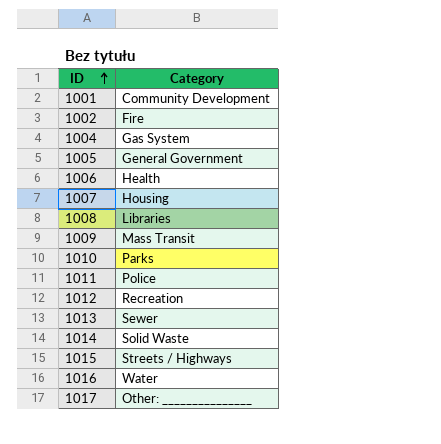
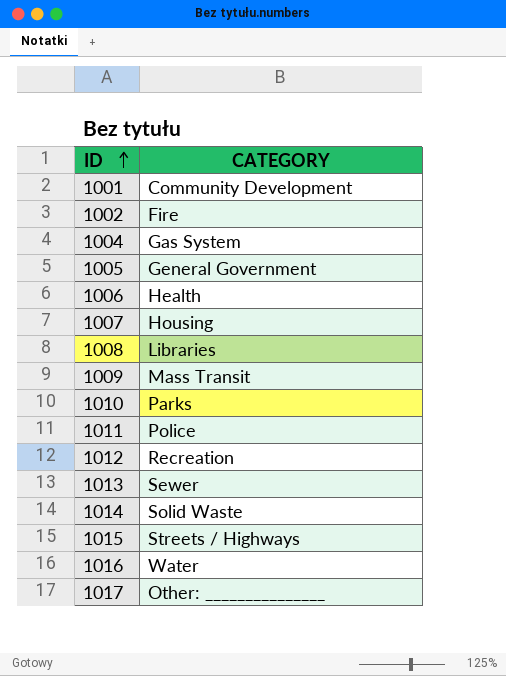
column name: Category -> CATEGORY

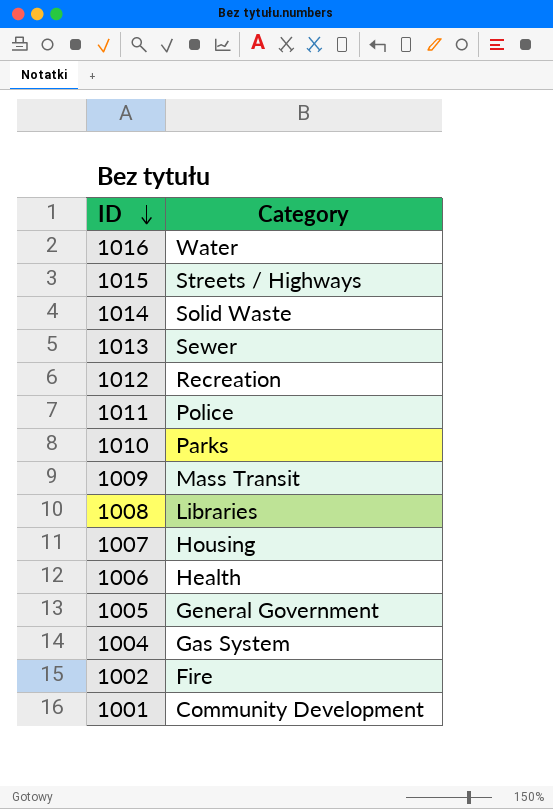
row order: ID ascending -> ID descending
column name: CATEGORY -> Category
row 1017: Other: _______________ -> none

